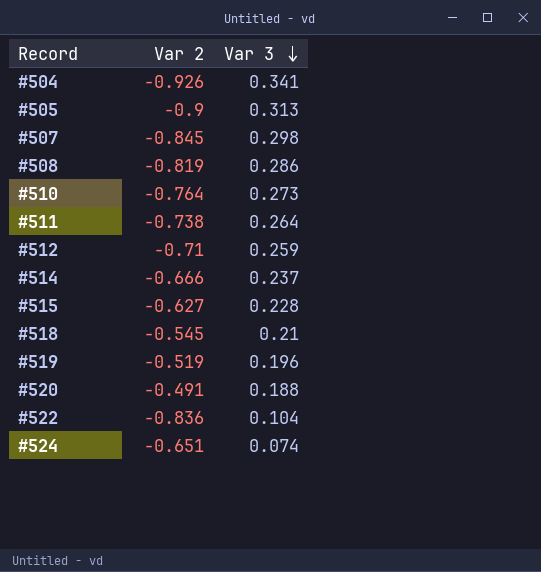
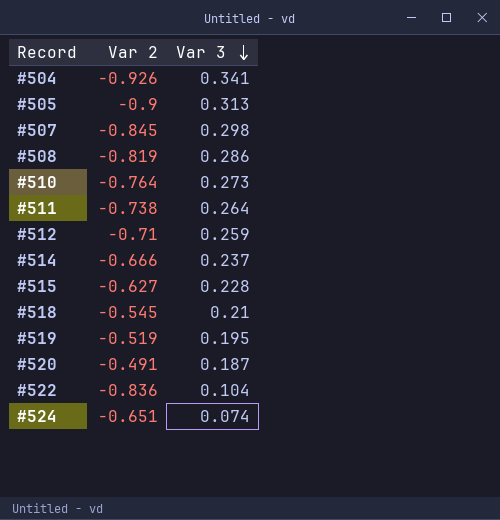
#519 | Var 3: 0.196 -> 0.195
#520 | Var 3: 0.188 -> 0.187

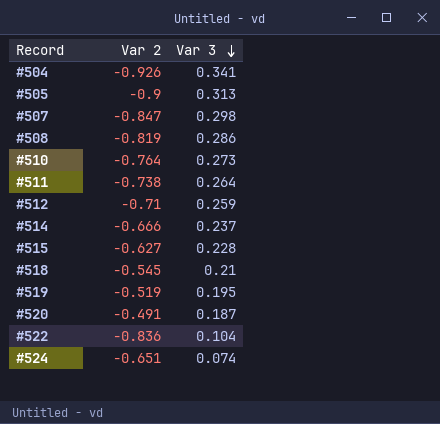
#507 | Var 2: -0.845 -> -0.847

